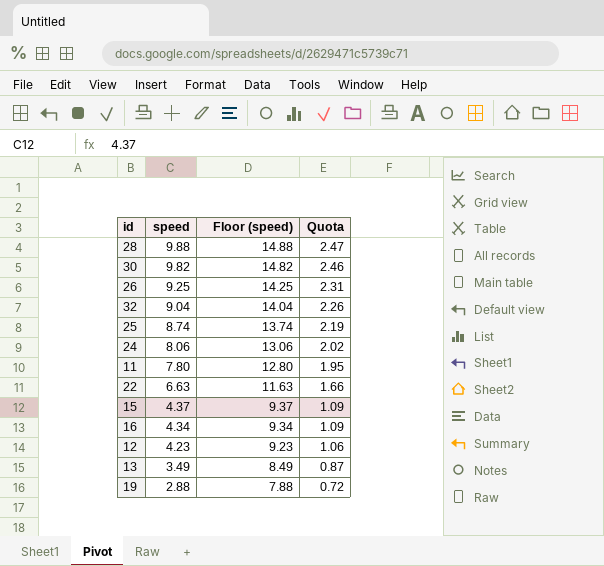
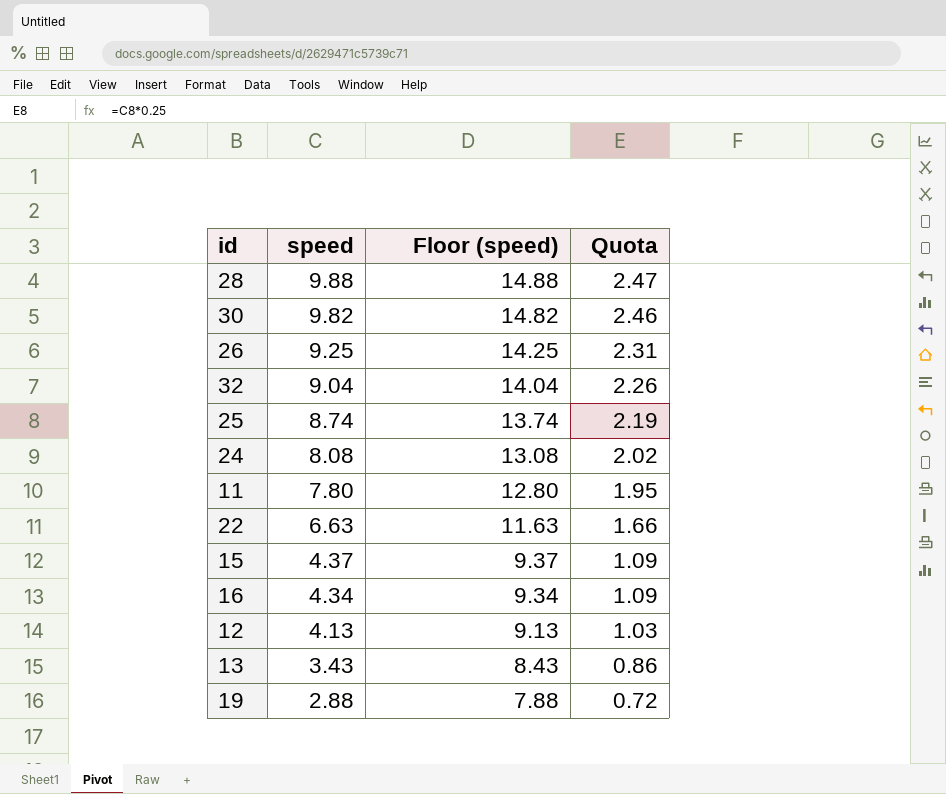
24 | speed: 8.06 -> 8.08
24 | Floor (speed): 13.06 -> 13.08
12 | speed: 4.23 -> 4.13
12 | Floor (speed): 9.23 -> 9.13
12 | Quota: 1.06 -> 1.03
13 | speed: 3.49 -> 3.43
13 | Floor (speed): 8.49 -> 8.43
13 | Quota: 0.87 -> 0.86

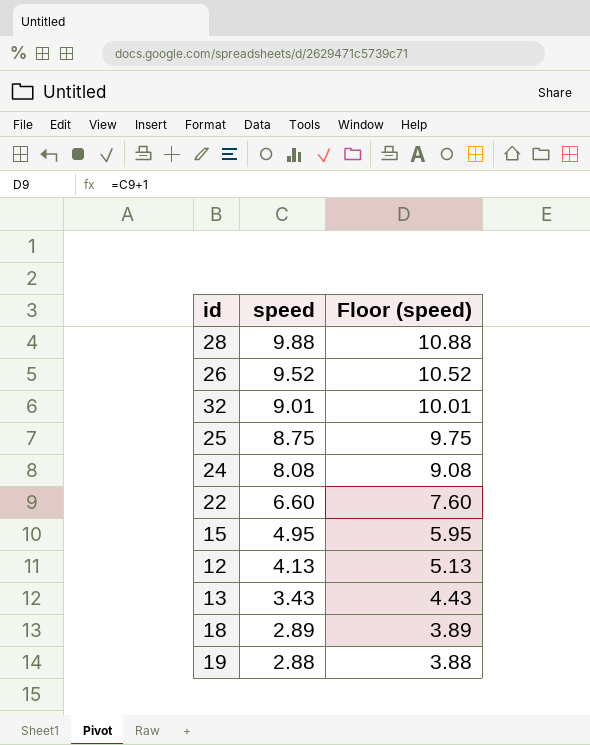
column Quota | formula: [speed] * 0.25 -> none
column Floor (speed) | formula: [speed] + 5 -> [speed] + 1
row 30: 9.82 | 14.82 | 2.46 -> none
row 11: 7.80 | 12.80 | 1.95 -> none
row 16: 4.34 | 9.34 | 1.09 -> none
26 | speed: 9.25 -> 9.52
32 | speed: 9.04 -> 9.01
25 | speed: 8.74 -> 8.75
22 | speed: 6.63 -> 6.60
15 | speed: 4.37 -> 4.95
row 18: none -> 2.89 | 3.89

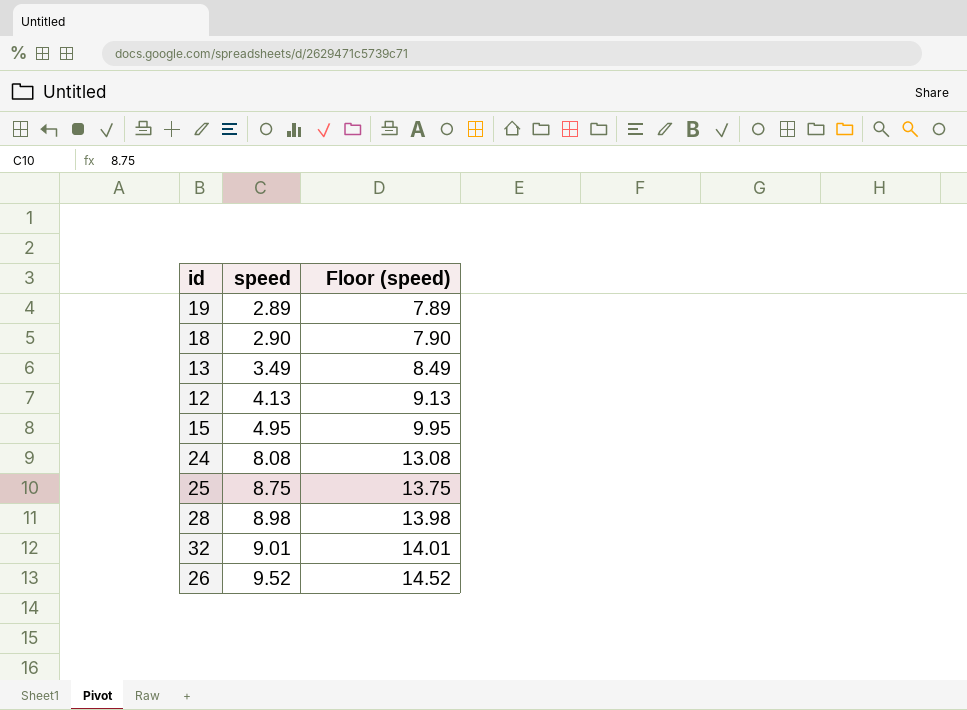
row order: speed descending -> speed ascending
column Floor (speed) | formula: [speed] + 1 -> [speed] + 5
row 22: 6.60 | 7.60 -> none
19 | speed: 2.88 -> 2.89
18 | speed: 2.89 -> 2.90
13 | speed: 3.43 -> 3.49
28 | speed: 9.88 -> 8.98

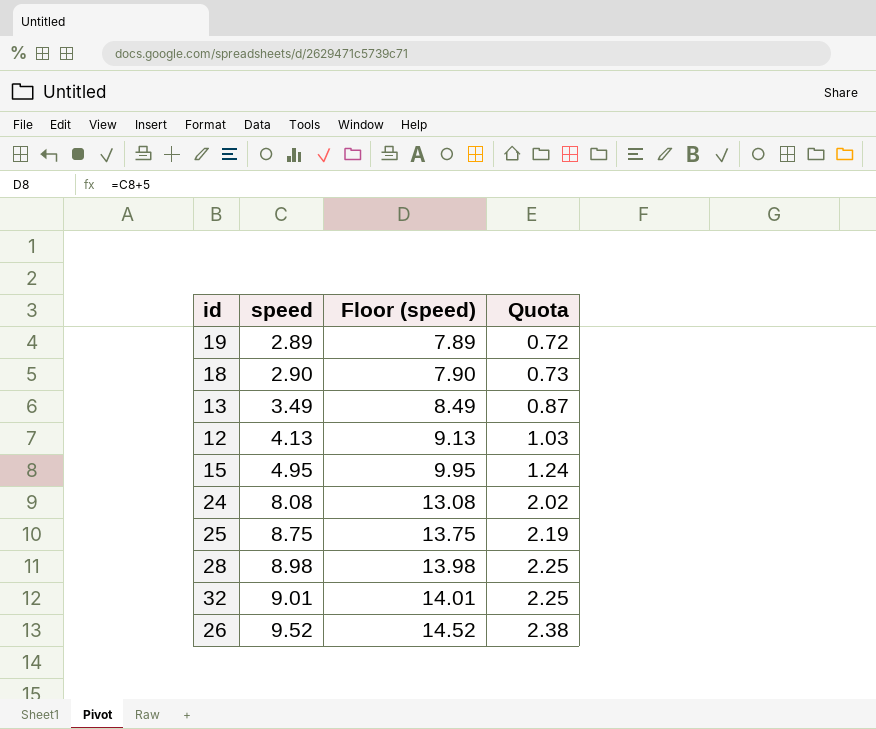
column Quota | formula: none -> [speed] * 0.25

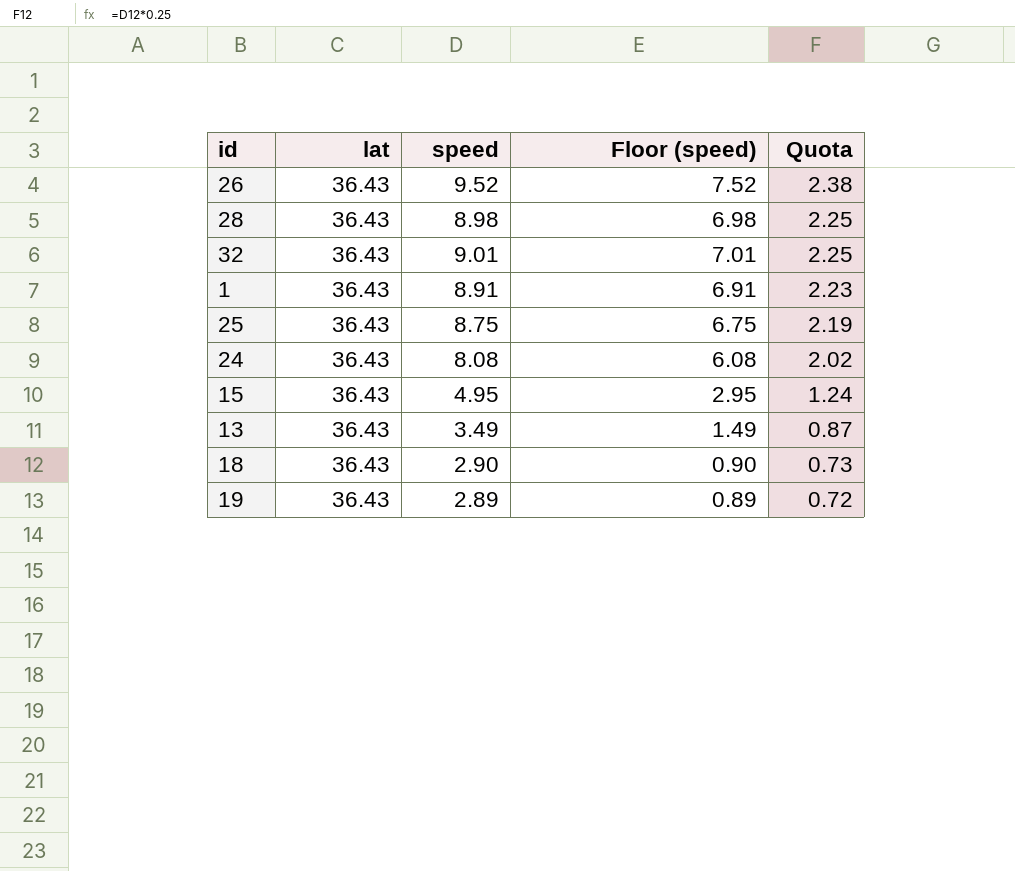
row order: speed ascending -> Quota descending
column lat | position: none -> 2
column Floor (speed) | formula: [speed] + 5 -> [speed] - 2
row 12: 4.13 | 9.13 | 1.03 -> none
row 1: none -> 36.43 | 8.91 | 6.91 | 2.23

